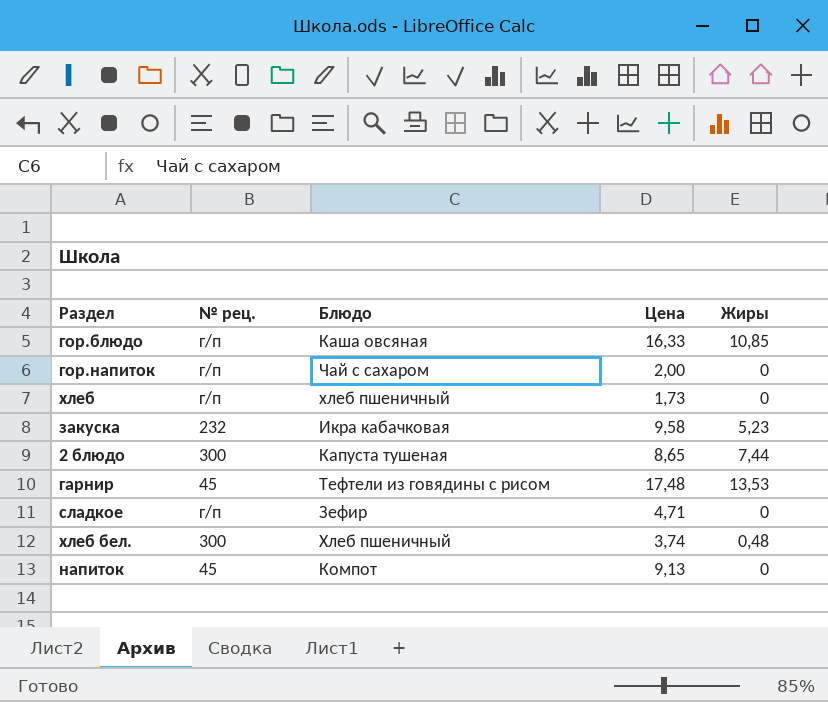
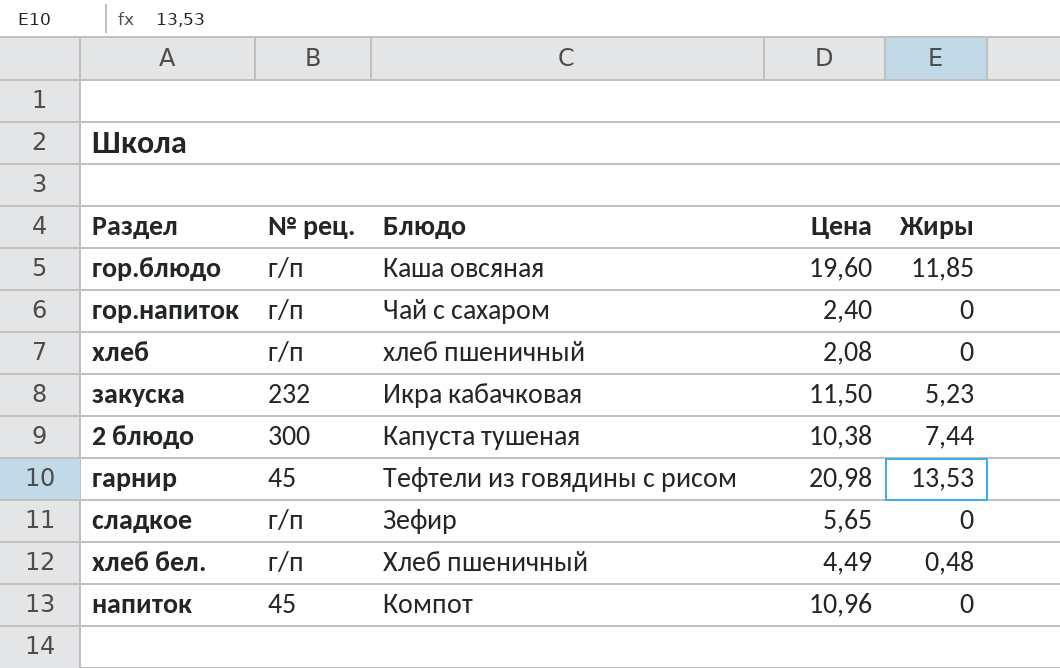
гор.блюдо | Цена: 16,33 -> 19,60
гор.блюдо | Жиры: 10,85 -> 11,85
гор.напиток | Цена: 2,00 -> 2,40
хлеб | Цена: 1,73 -> 2,08
закуска | Цена: 9,58 -> 11,50
2 блюдо | Цена: 8,65 -> 10,38
гарнир | Цена: 17,48 -> 20,98
сладкое | Цена: 4,71 -> 5,65
хлеб бел. | № рец.: 300 -> г/п
хлеб бел. | Цена: 3,74 -> 4,49
напиток | Цена: 9,13 -> 10,96

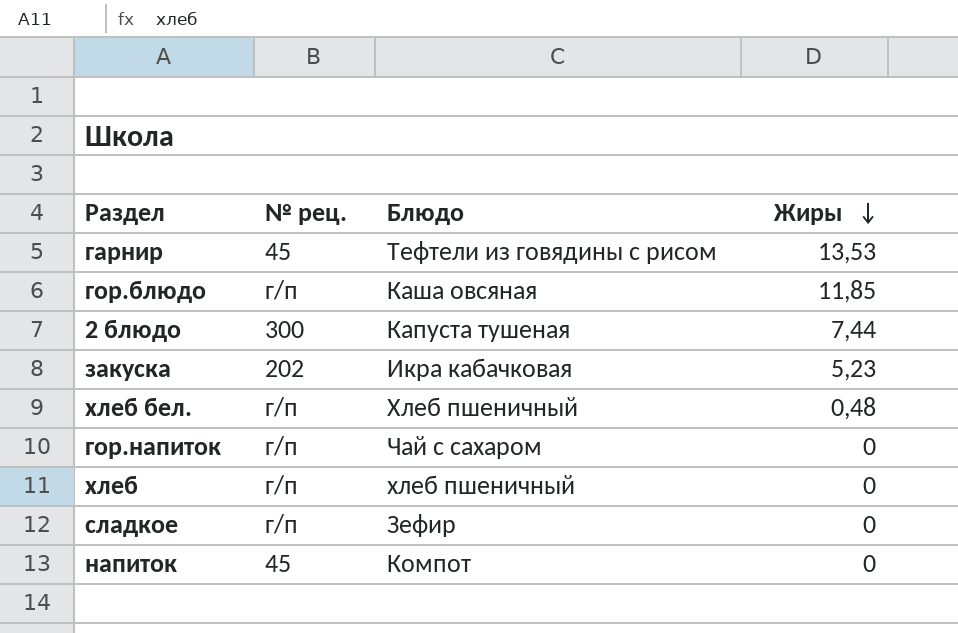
row order: none -> Жиры descending
column Цена | position: 4 -> none
закуска | № рец.: 232 -> 202

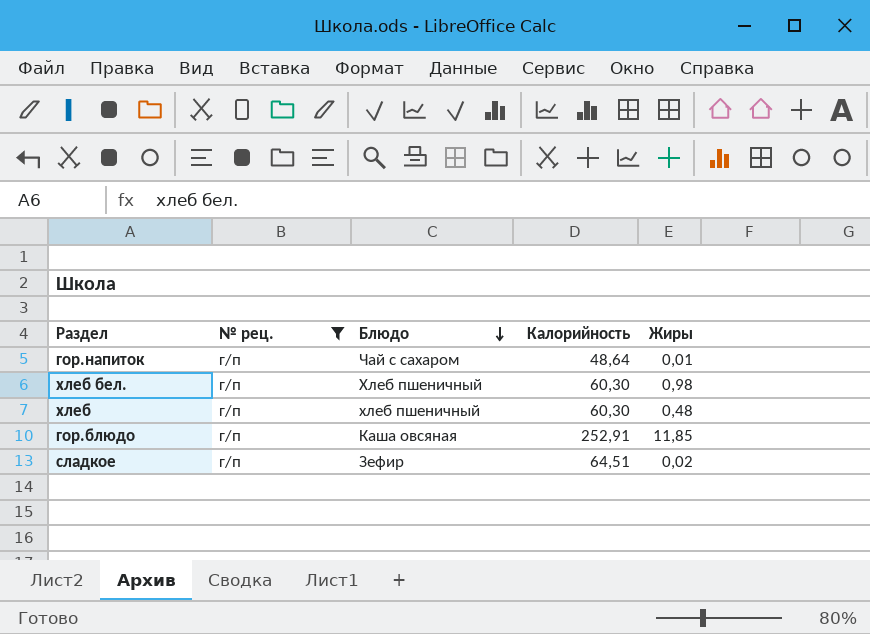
filter: none -> № рец. = г/п
row order: Жиры descending -> Блюдо descending
column Калорийность | position: none -> 4
гор.напиток | Жиры: 0 -> 0,01
хлеб бел. | Жиры: 0,48 -> 0,98
хлеб | Жиры: 0 -> 0,48
сладкое | Жиры: 0 -> 0,02

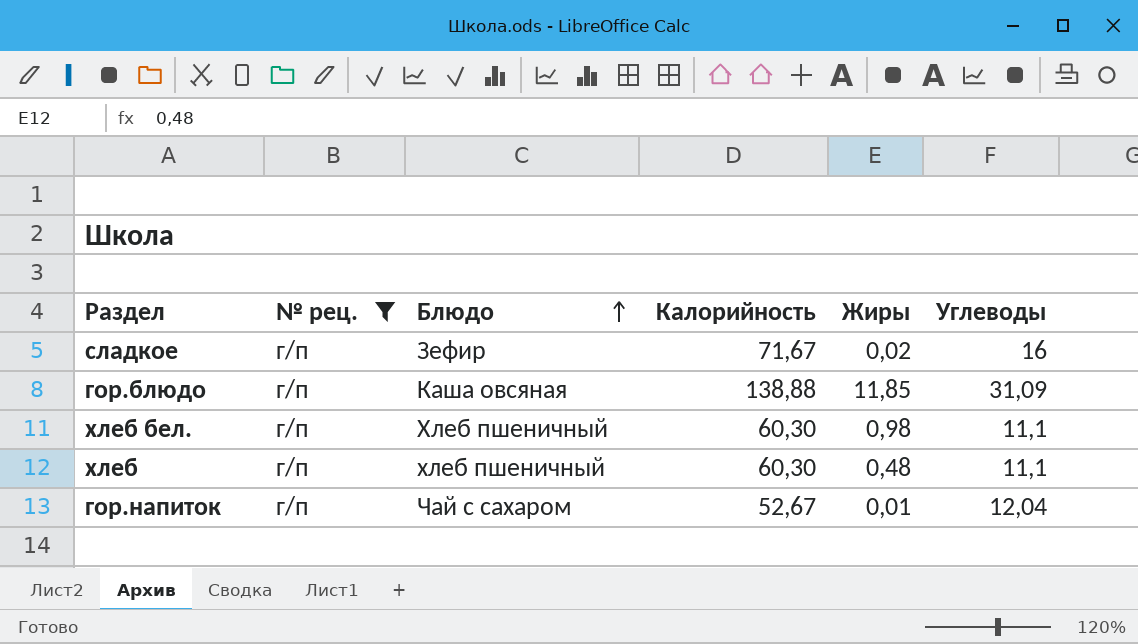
row order: Блюдо descending -> Блюдо ascending
column Углеводы | position: none -> 6
сладкое | Калорийность: 64,51 -> 71,67
гор.блюдо | Калорийность: 252,91 -> 138,88
гор.напиток | Калорийность: 48,64 -> 52,67

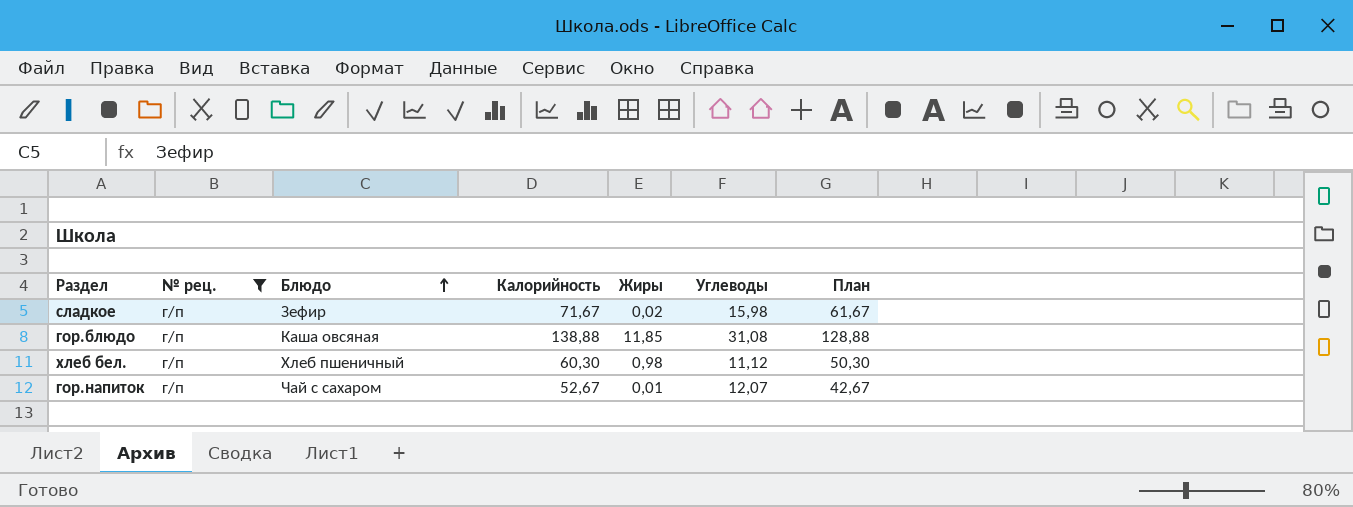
column План | formula: none -> [Калорийность] - 10
row хлеб: г/п | хлеб пшеничный | 60,30 | 0,48 | 11,1 -> none
сладкое | Углеводы: 16 -> 15,98
гор.блюдо | Углеводы: 31,09 -> 31,08
хлеб бел. | Углеводы: 11,1 -> 11,12
гор.напиток | Углеводы: 12,04 -> 12,07

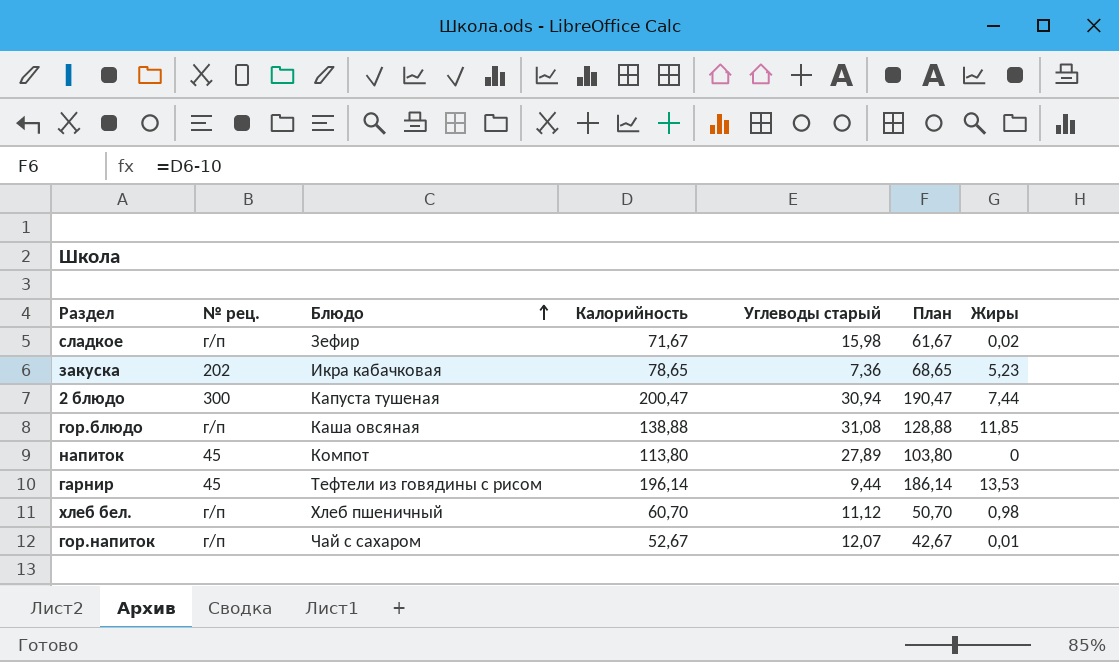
filter: № рец. = г/п -> none
column name: Углеводы -> Углеводы старый
column Жиры | position: 5 -> 7
хлеб бел. | Калорийность: 60,30 -> 60,70
хлеб бел. | План: 50,30 -> 50,70

